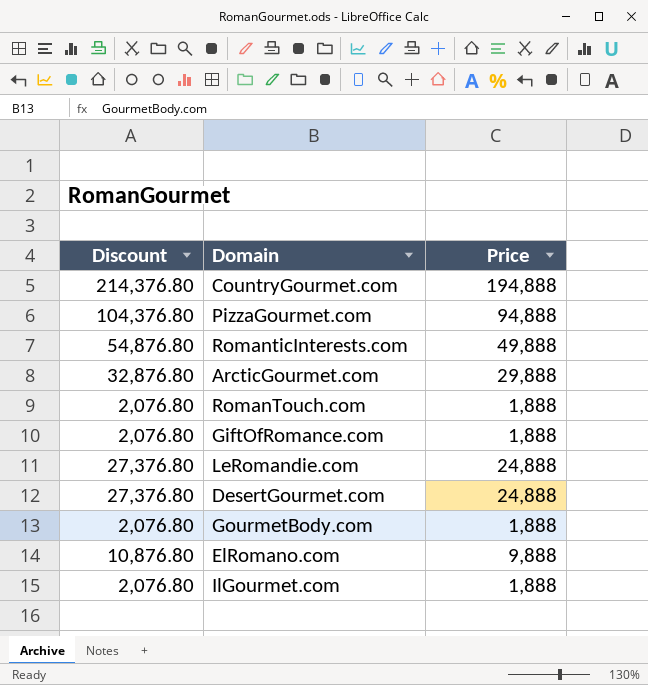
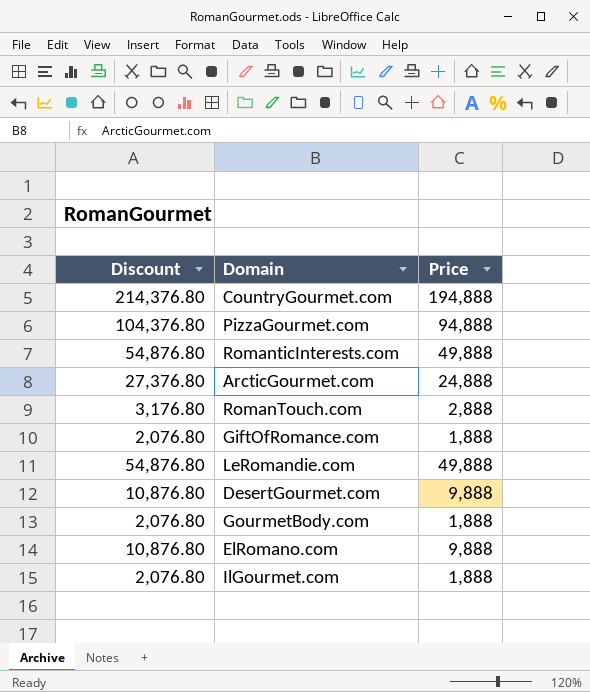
ArcticGourmet.com | Discount: 32,876.80 -> 27,376.80
ArcticGourmet.com | Price: 29,888 -> 24,888
RomanTouch.com | Discount: 2,076.80 -> 3,176.80
RomanTouch.com | Price: 1,888 -> 2,888
LeRomandie.com | Discount: 27,376.80 -> 54,876.80
LeRomandie.com | Price: 24,888 -> 49,888
DesertGourmet.com | Discount: 27,376.80 -> 10,876.80
DesertGourmet.com | Price: 24,888 -> 9,888

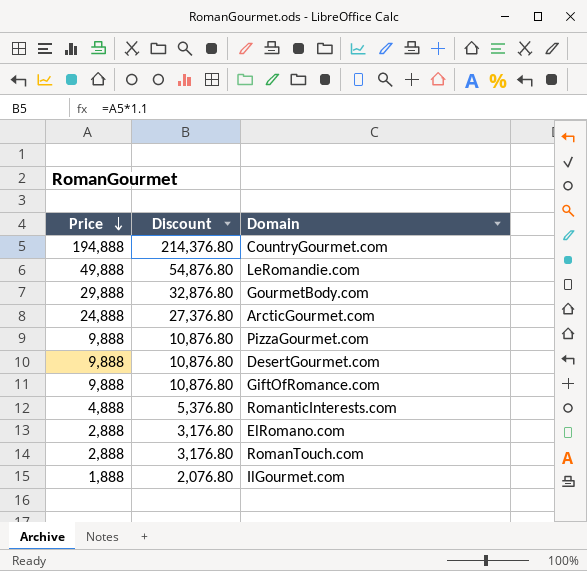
row order: none -> Price descending
column Price | position: 3 -> 1
GourmetBody.com | Price: 1,888 -> 29,888
GourmetBody.com | Discount: 2,076.80 -> 32,876.80
PizzaGourmet.com | Price: 94,888 -> 9,888
PizzaGourmet.com | Discount: 104,376.80 -> 10,876.80
GiftOfRomance.com | Price: 1,888 -> 9,888
GiftOfRomance.com | Discount: 2,076.80 -> 10,876.80
RomanticInterests.com | Price: 49,888 -> 4,888
RomanticInterests.com | Discount: 54,876.80 -> 5,376.80
ElRomano.com | Price: 9,888 -> 2,888
ElRomano.com | Discount: 10,876.80 -> 3,176.80

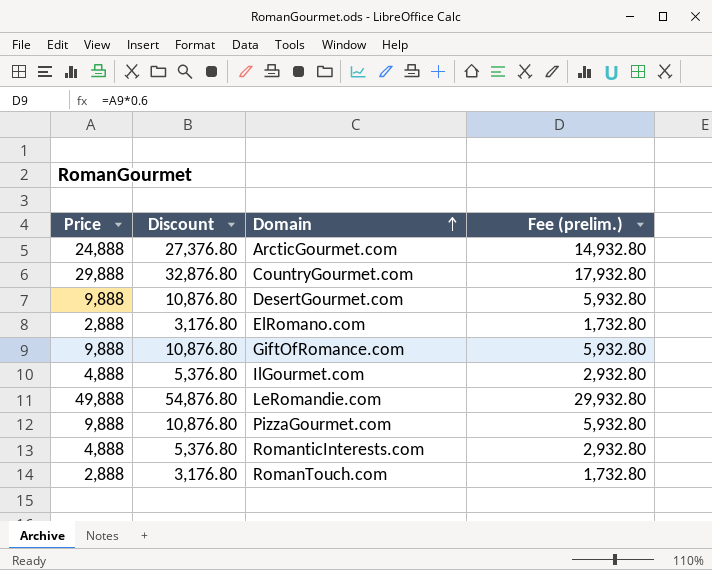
row order: Price descending -> Domain ascending
column Fee (prelim.) | formula: none -> [Price] * 0.6
row GourmetBody.com: 29,888 | 32,876.80 -> none
CountryGourmet.com | Price: 194,888 -> 29,888
CountryGourmet.com | Discount: 214,376.80 -> 32,876.80
IlGourmet.com | Price: 1,888 -> 4,888
IlGourmet.com | Discount: 2,076.80 -> 5,376.80

